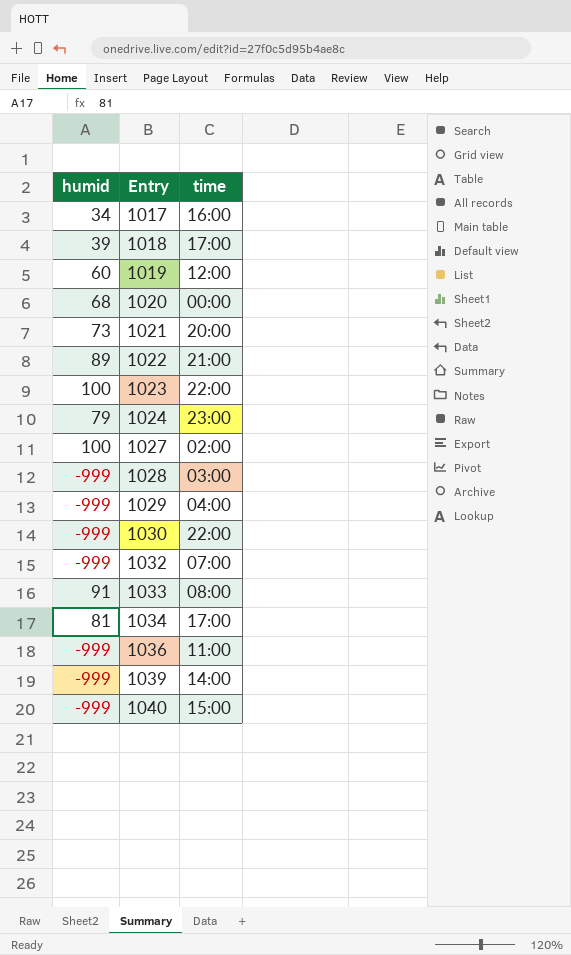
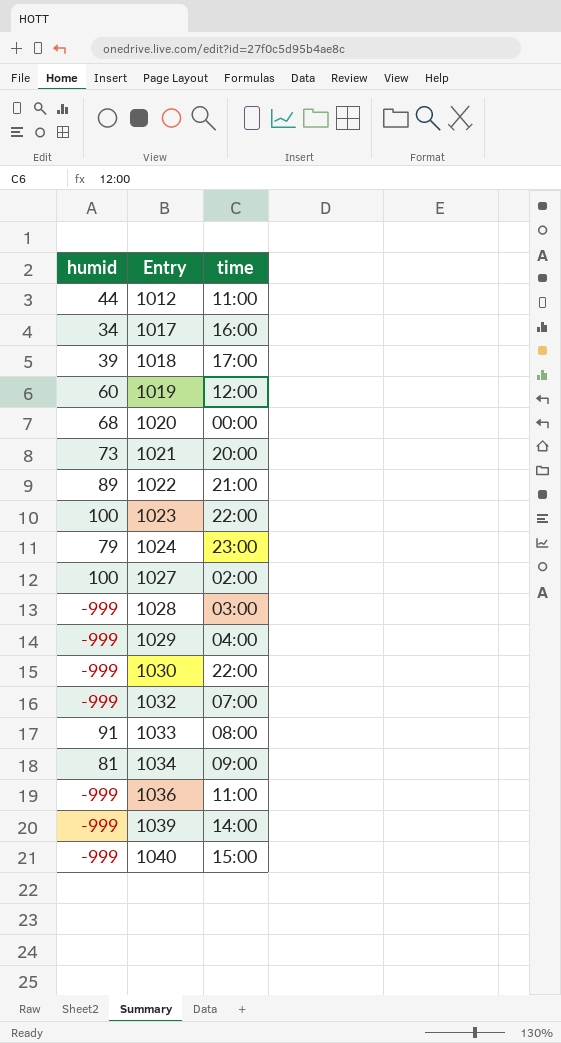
row 1012: none -> 44 | 11:00
1034 | time: 17:00 -> 09:00

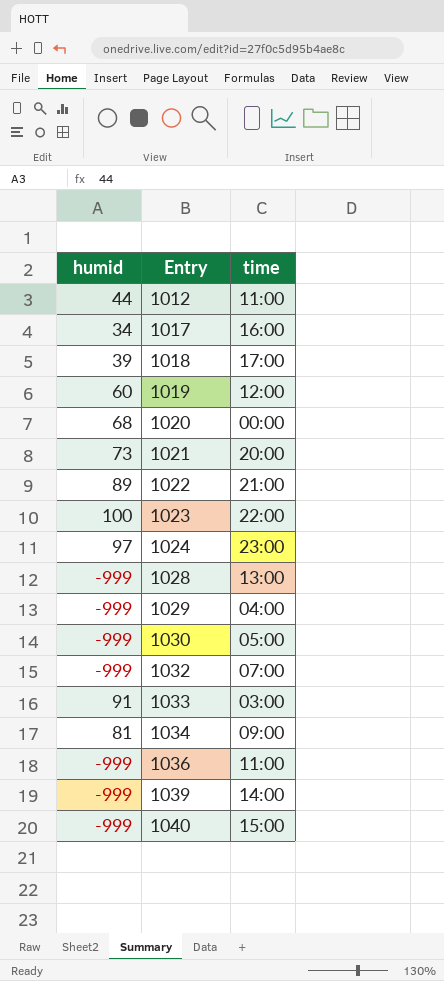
row 1027: 100 | 02:00 -> none
1024 | humid: 79 -> 97
1028 | time: 03:00 -> 13:00
1030 | time: 22:00 -> 05:00
1033 | time: 08:00 -> 03:00

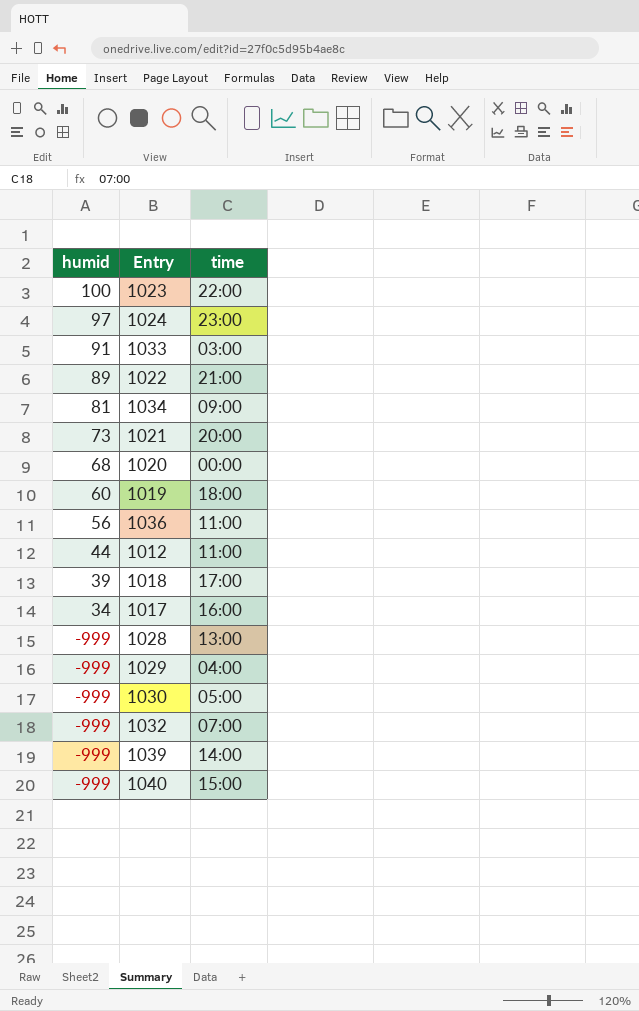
row order: Entry ascending -> humid descending
1019 | time: 12:00 -> 18:00
1036 | humid: -999 -> 56

